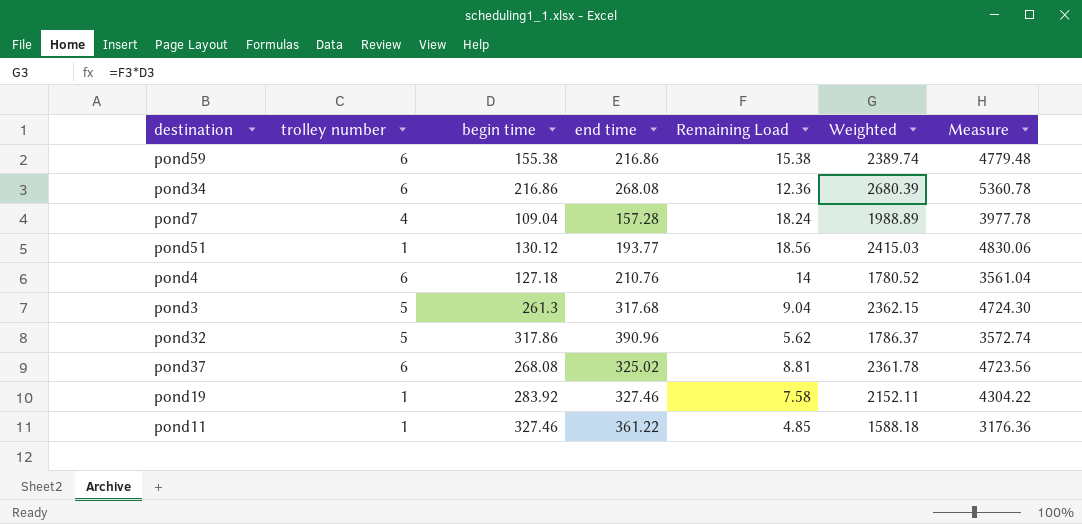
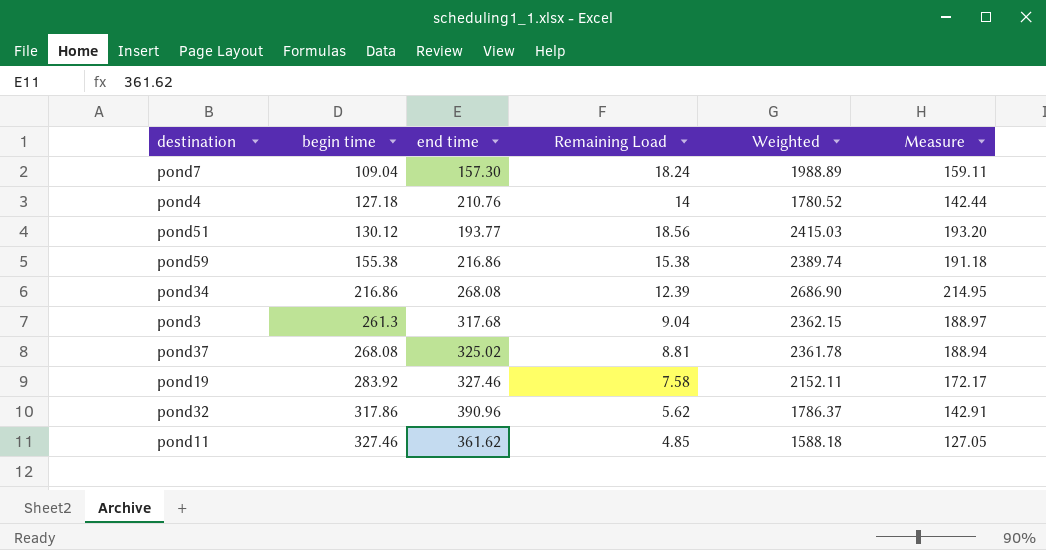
row order: none -> begin time ascending
column trolley number | position: 2 -> none
column Measure | formula: [Weighted] * 2 -> [Weighted] * 0.08
pond7 | end time: 157.28 -> 157.30
pond34 | Remaining Load: 12.36 -> 12.39
pond34 | Weighted: 2680.39 -> 2686.90
pond11 | end time: 361.22 -> 361.62

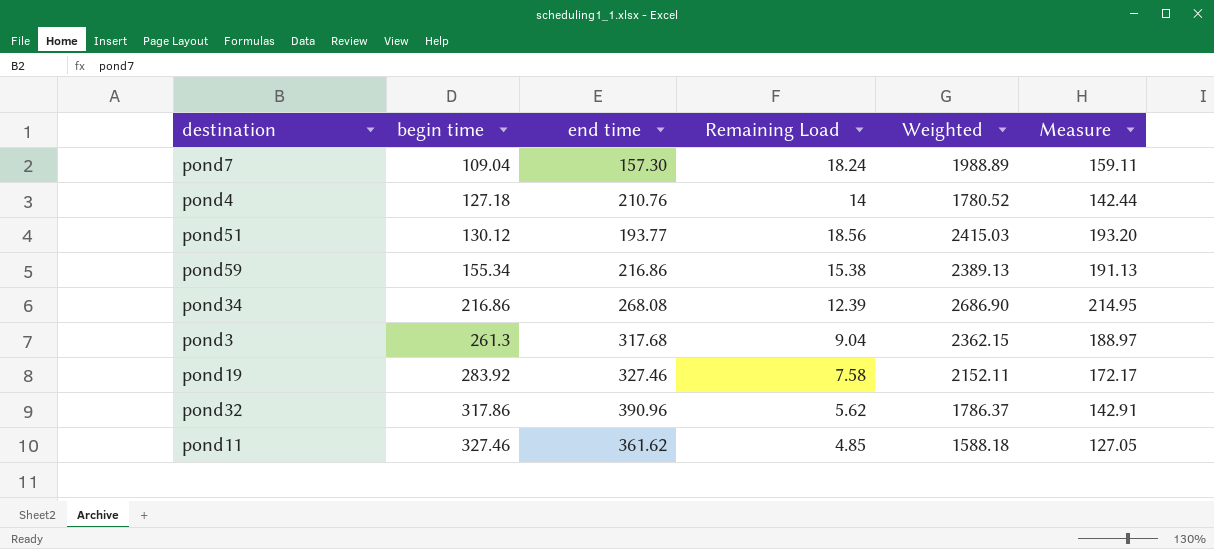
row pond37: 268.08 | 325.02 | 8.81 | 2361.78 | 188.94 -> none
pond59 | begin time: 155.38 -> 155.34
pond59 | Weighted: 2389.74 -> 2389.13
pond59 | Measure: 191.18 -> 191.13

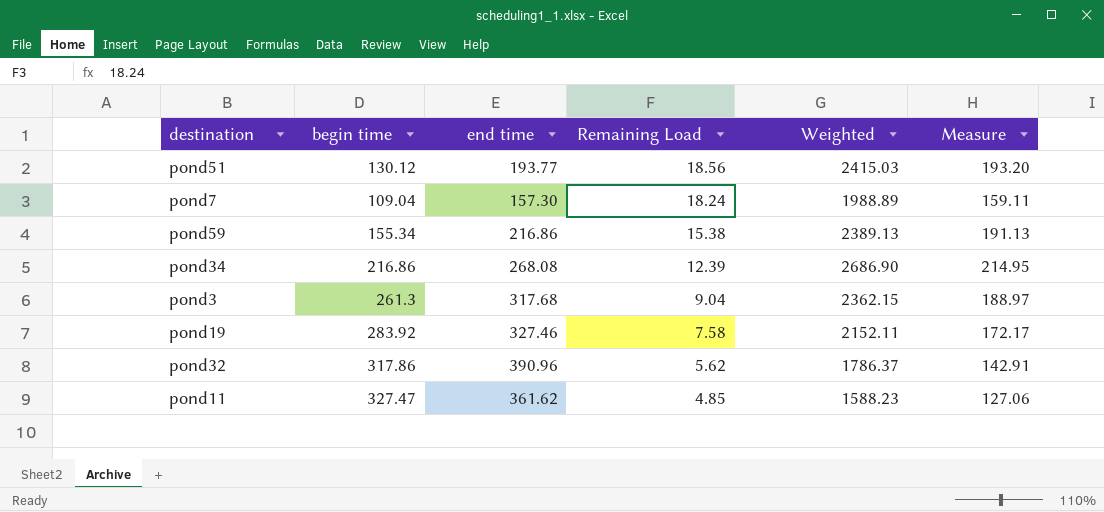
row order: begin time ascending -> Remaining Load descending
row pond4: 127.18 | 210.76 | 14 | 1780.52 | 142.44 -> none
pond11 | begin time: 327.46 -> 327.47
pond11 | Weighted: 1588.18 -> 1588.23
pond11 | Measure: 127.05 -> 127.06

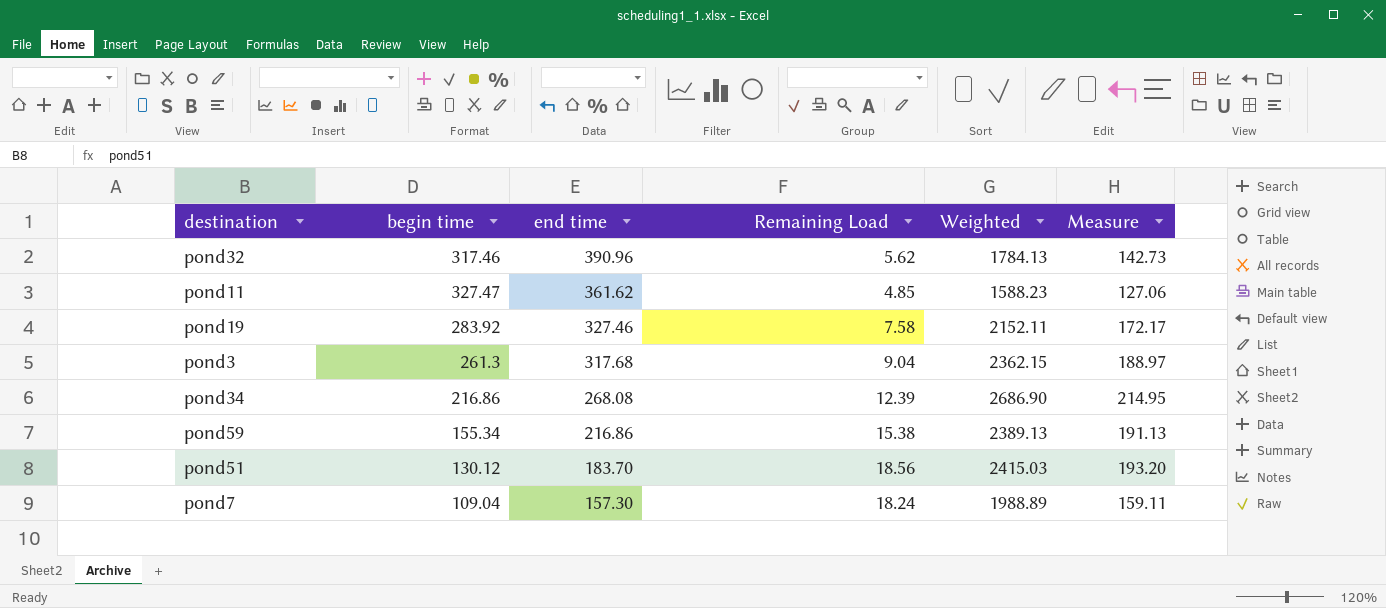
row order: Remaining Load descending -> end time descending
pond32 | begin time: 317.86 -> 317.46
pond32 | Weighted: 1786.37 -> 1784.13
pond32 | Measure: 142.91 -> 142.73
pond51 | end time: 193.77 -> 183.70

